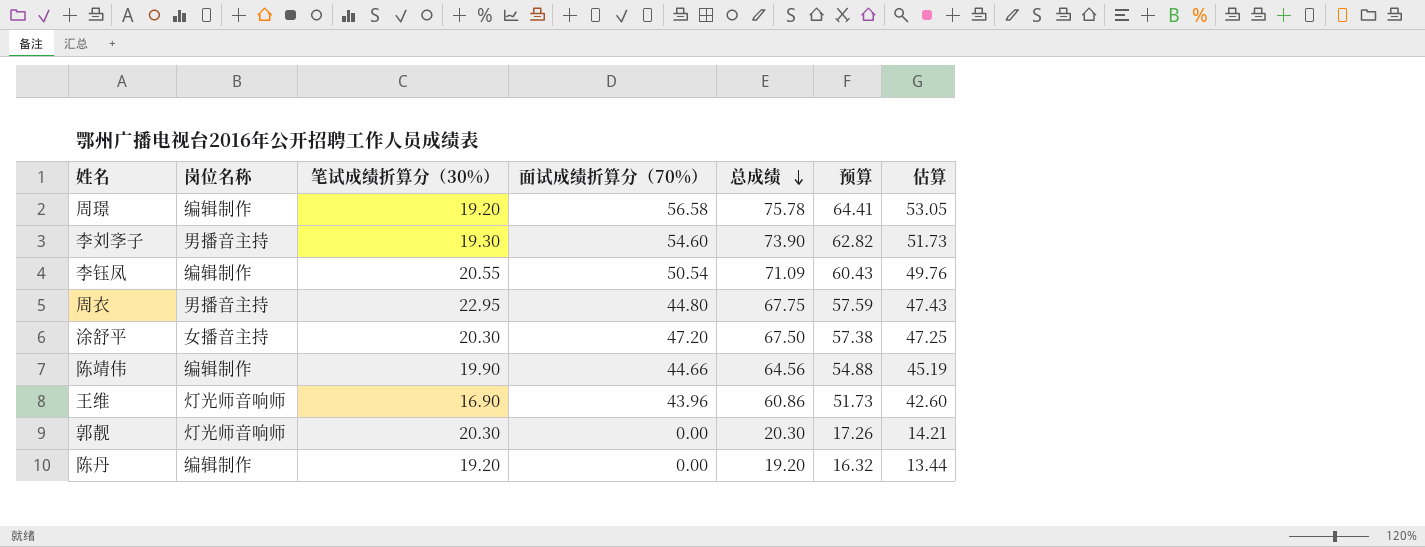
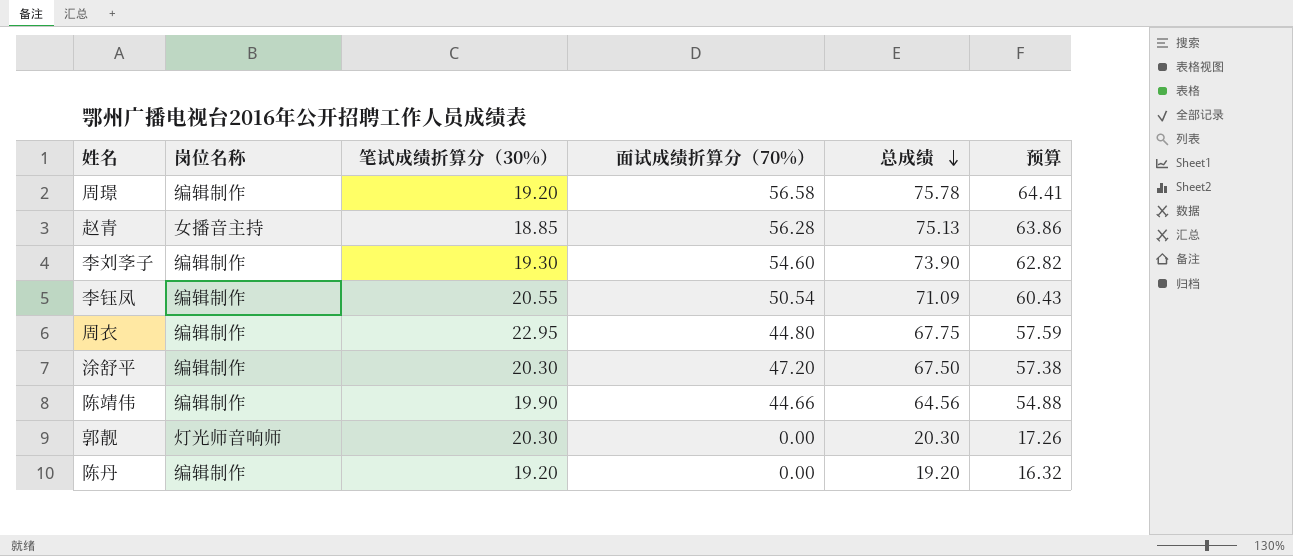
column 估算 | formula: [总成绩] * 0.7 -> none
row 王维: 灯光师音响师 | 16.90 | 43.96 | 60.86 | 51.73 | 42.60 -> none
row 赵青: none -> 女播音主持 | 18.85 | 56.28 | 75.13 | 63.86
李刘斈子 | 岗位名称: 男播音主持 -> 编辑制作
周衣 | 岗位名称: 男播音主持 -> 编辑制作
涂舒平 | 岗位名称: 女播音主持 -> 编辑制作

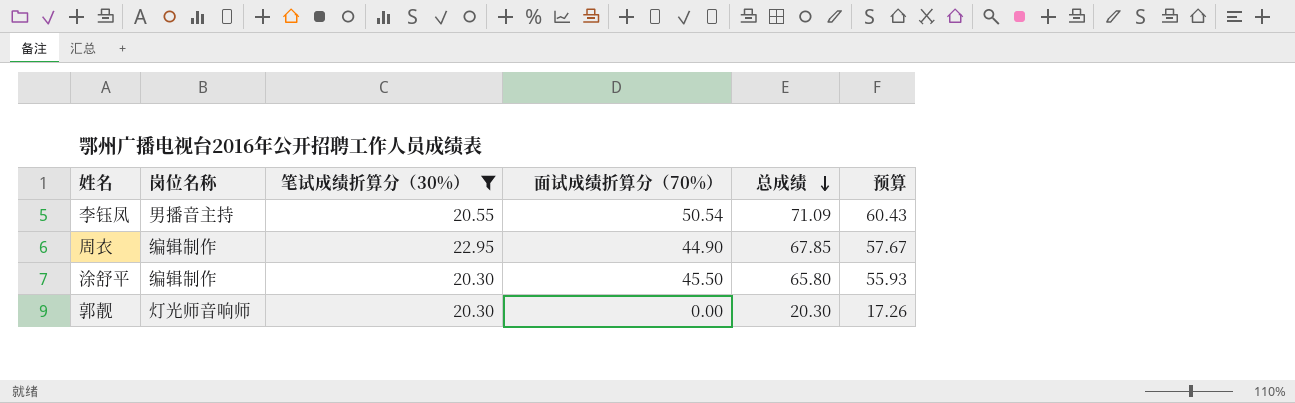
filter: none -> 笔试成绩折算分（30%） >= 20.30
李钰凤 | 岗位名称: 编辑制作 -> 男播音主持
周衣 | 面试成绩折算分（70%）: 44.80 -> 44.90
周衣 | 总成绩: 67.75 -> 67.85
周衣 | 预算: 57.59 -> 57.67
涂舒平 | 面试成绩折算分（70%）: 47.20 -> 45.50
涂舒平 | 总成绩: 67.50 -> 65.80
涂舒平 | 预算: 57.38 -> 55.93

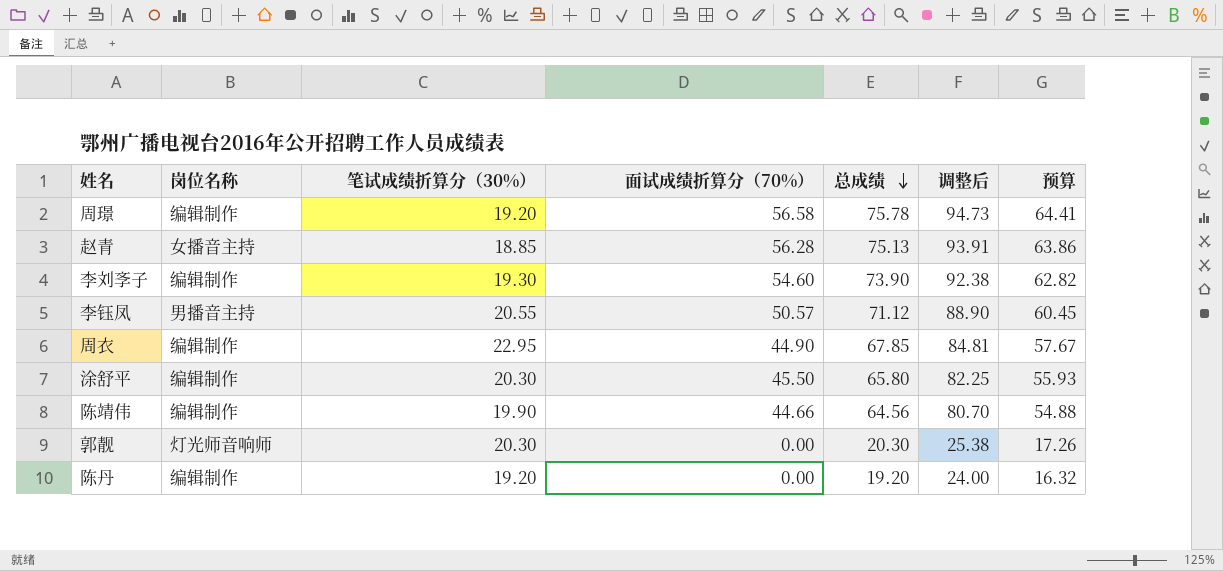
filter: 笔试成绩折算分（30%） >= 20.30 -> none
column 调整后 | formula: none -> [总成绩] * 1.25
李钰凤 | 面试成绩折算分（70%）: 50.54 -> 50.57
李钰凤 | 总成绩: 71.09 -> 71.12
李钰凤 | 预算: 60.43 -> 60.45

